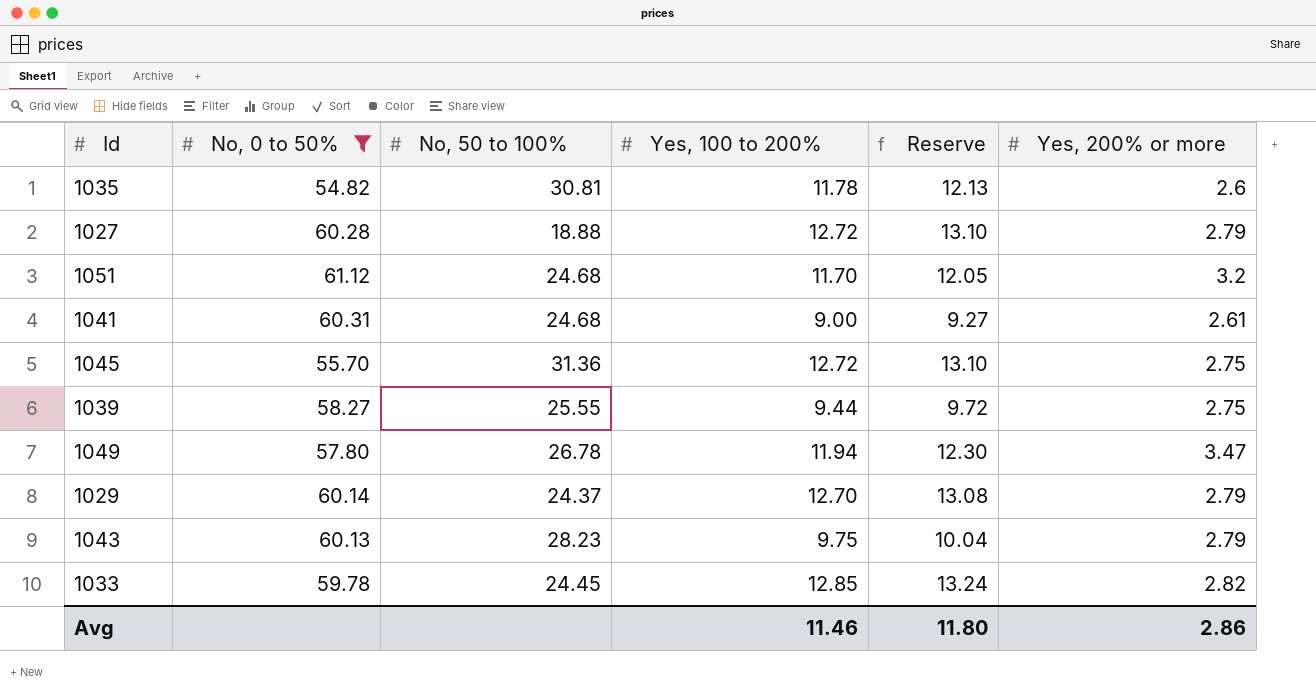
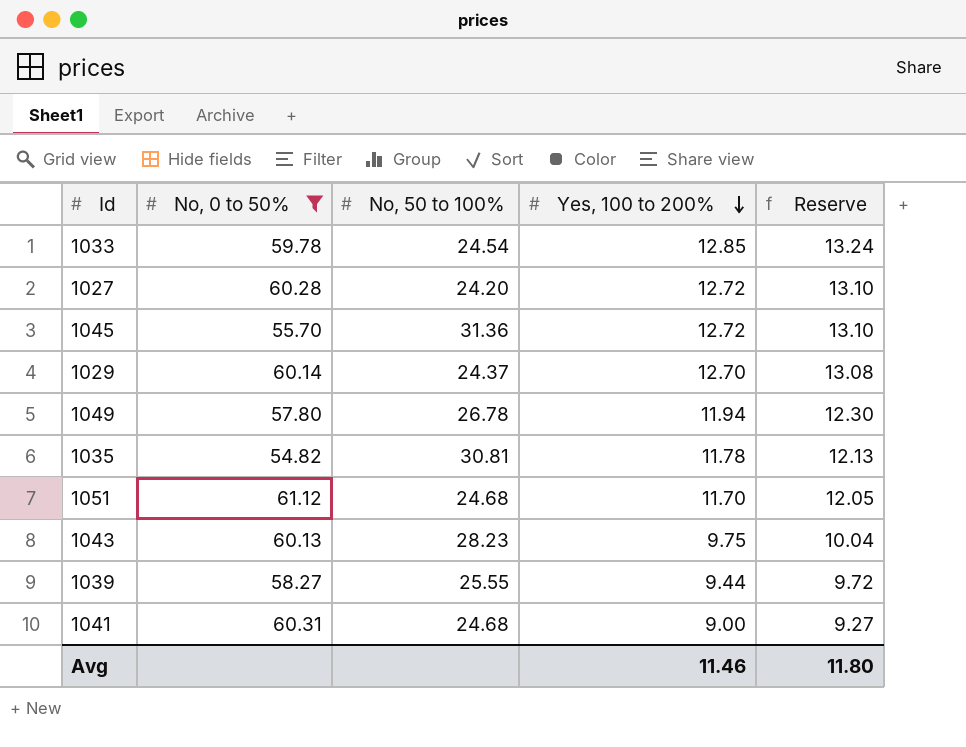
row order: none -> Yes, 100 to 200% descending
column Yes, 200% or more | position: 6 -> none
1033 | No, 50 to 100%: 24.45 -> 24.54
1027 | No, 50 to 100%: 18.88 -> 24.20

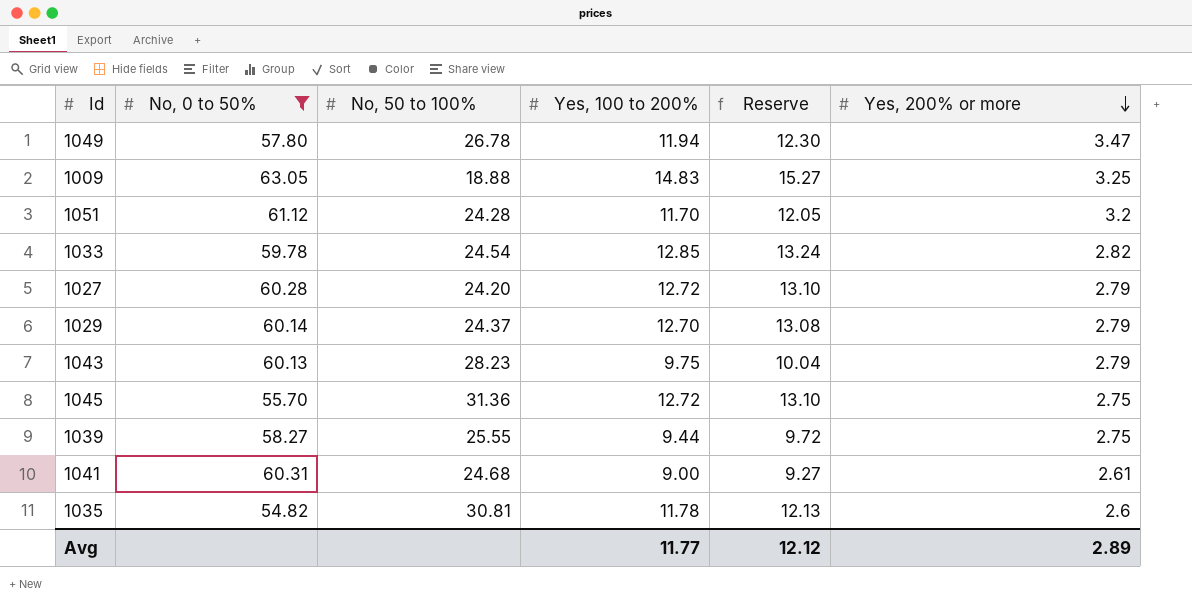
row order: Yes, 100 to 200% descending -> Yes, 200% or more descending
column Yes, 200% or more | position: none -> 6
row 1009: none -> 63.05 | 18.88 | 14.83 | 15.27 | 3.25
1051 | No, 50 to 100%: 24.68 -> 24.28
Avg | Yes, 100 to 200%: 11.46 -> 11.77
Avg | Reserve: 11.80 -> 12.12

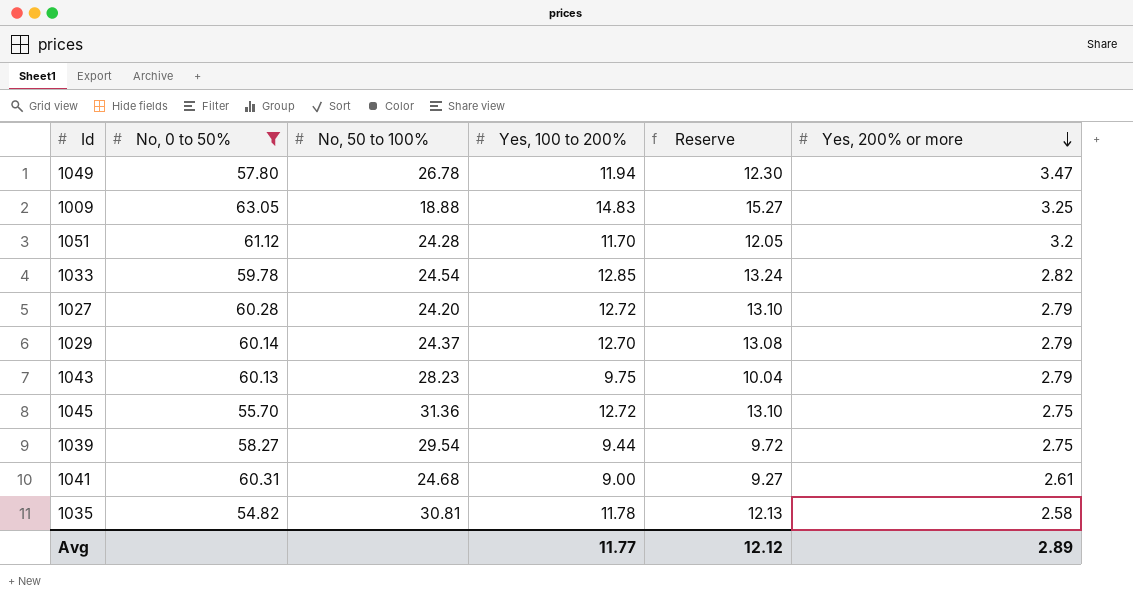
1039 | No, 50 to 100%: 25.55 -> 29.54
1035 | Yes, 200% or more: 2.6 -> 2.58

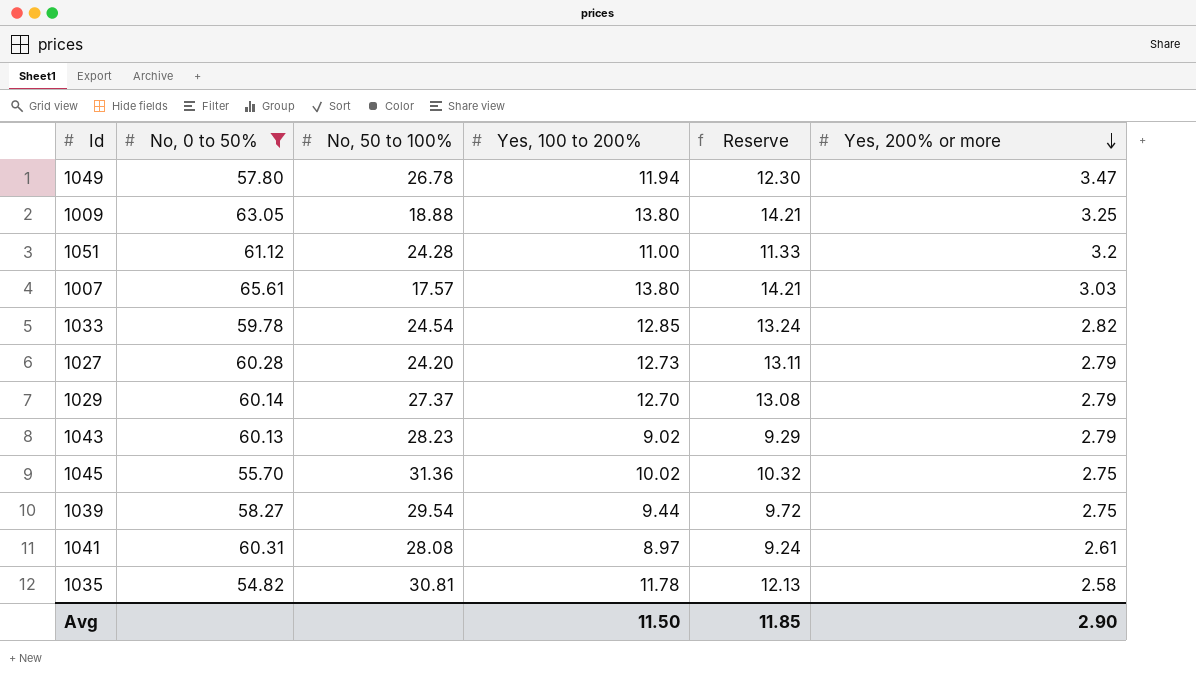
1009 | Yes, 100 to 200%: 14.83 -> 13.80
1009 | Reserve: 15.27 -> 14.21
1051 | Yes, 100 to 200%: 11.70 -> 11.00
1051 | Reserve: 12.05 -> 11.33
row 1007: none -> 65.61 | 17.57 | 13.80 | 14.21 | 3.03
1027 | Yes, 100 to 200%: 12.72 -> 12.73
1027 | Reserve: 13.10 -> 13.11
1029 | No, 50 to 100%: 24.37 -> 27.37
1043 | Yes, 100 to 200%: 9.75 -> 9.02
1043 | Reserve: 10.04 -> 9.29
1045 | Yes, 100 to 200%: 12.72 -> 10.02
1045 | Reserve: 13.10 -> 10.32
1041 | No, 50 to 100%: 24.68 -> 28.08
1041 | Yes, 100 to 200%: 9.00 -> 8.97
1041 | Reserve: 9.27 -> 9.24
Avg | Yes, 100 to 200%: 11.77 -> 11.50
Avg | Reserve: 12.12 -> 11.85
Avg | Yes, 200% or more: 2.89 -> 2.90

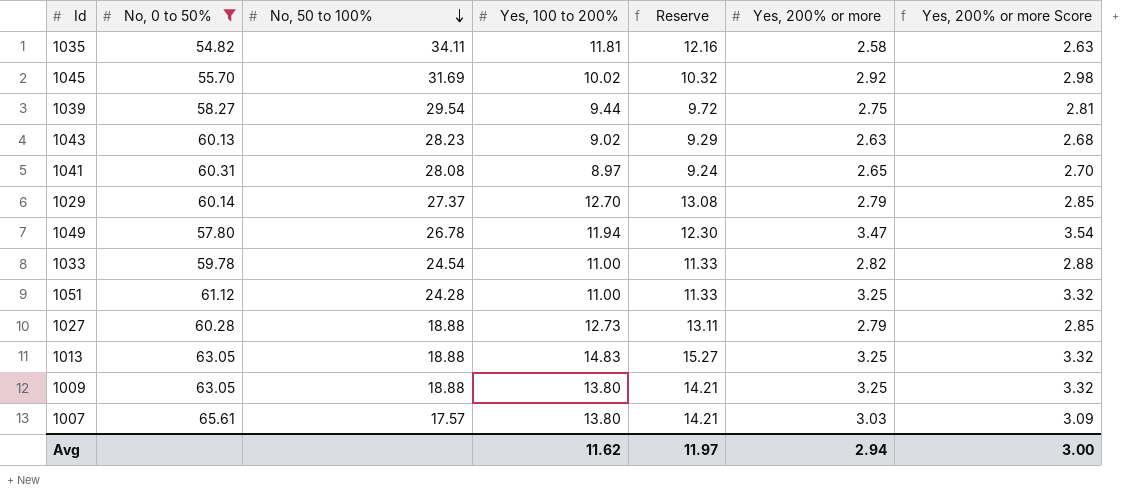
row order: Yes, 200% or more descending -> No, 50 to 100% descending
column Yes, 200% or more Score | formula: none -> [Yes, 200% or more] * 1.02
1035 | No, 50 to 100%: 30.81 -> 34.11
1035 | Yes, 100 to 200%: 11.78 -> 11.81
1035 | Reserve: 12.13 -> 12.16
1045 | No, 50 to 100%: 31.36 -> 31.69
1045 | Yes, 200% or more: 2.75 -> 2.92
1043 | Yes, 200% or more: 2.79 -> 2.63
1041 | Yes, 200% or more: 2.61 -> 2.65
1033 | Yes, 100 to 200%: 12.85 -> 11.00
1033 | Reserve: 13.24 -> 11.33
1051 | Yes, 200% or more: 3.2 -> 3.25
1027 | No, 50 to 100%: 24.20 -> 18.88
row 1013: none -> 63.05 | 18.88 | 14.83 | 15.27 | 3.25 | 3.32
Avg | Yes, 100 to 200%: 11.50 -> 11.62
Avg | Reserve: 11.85 -> 11.97
Avg | Yes, 200% or more: 2.90 -> 2.94

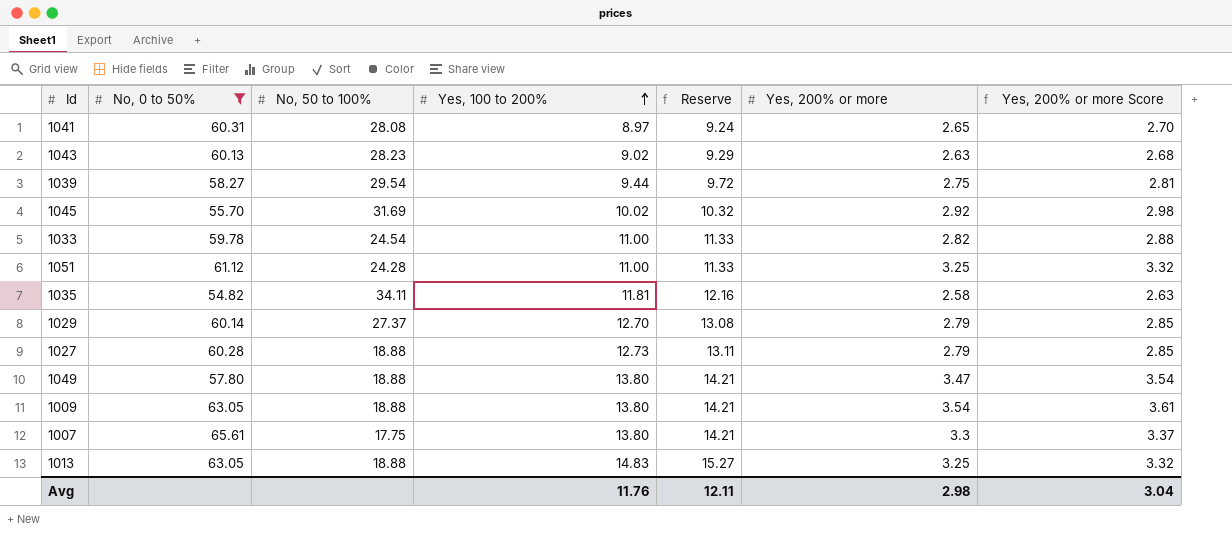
row order: No, 50 to 100% descending -> Yes, 100 to 200% ascending
1049 | No, 50 to 100%: 26.78 -> 18.88
1049 | Yes, 100 to 200%: 11.94 -> 13.80
1049 | Reserve: 12.30 -> 14.21
1009 | Yes, 200% or more: 3.25 -> 3.54
1009 | Yes, 200% or more Score: 3.32 -> 3.61
1007 | No, 50 to 100%: 17.57 -> 17.75
1007 | Yes, 200% or more: 3.03 -> 3.3
1007 | Yes, 200% or more Score: 3.09 -> 3.37
Avg | Yes, 100 to 200%: 11.62 -> 11.76
Avg | Reserve: 11.97 -> 12.11
Avg | Yes, 200% or more: 2.94 -> 2.98
Avg | Yes, 200% or more Score: 3.00 -> 3.04

